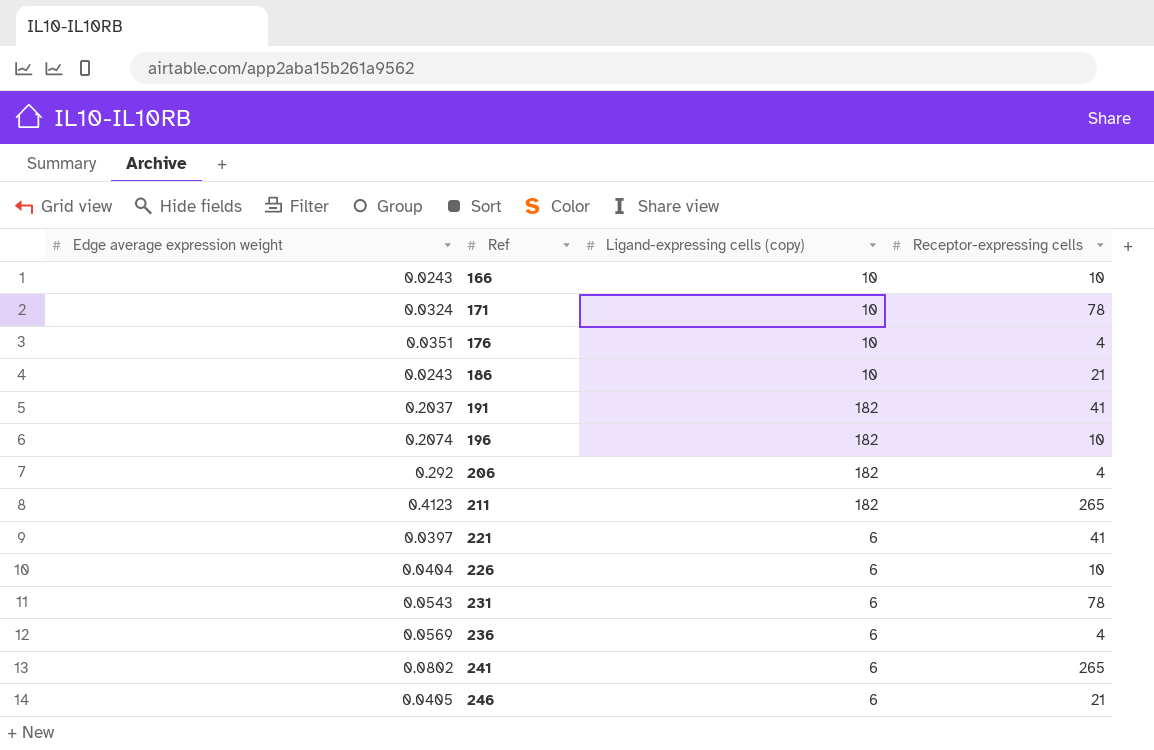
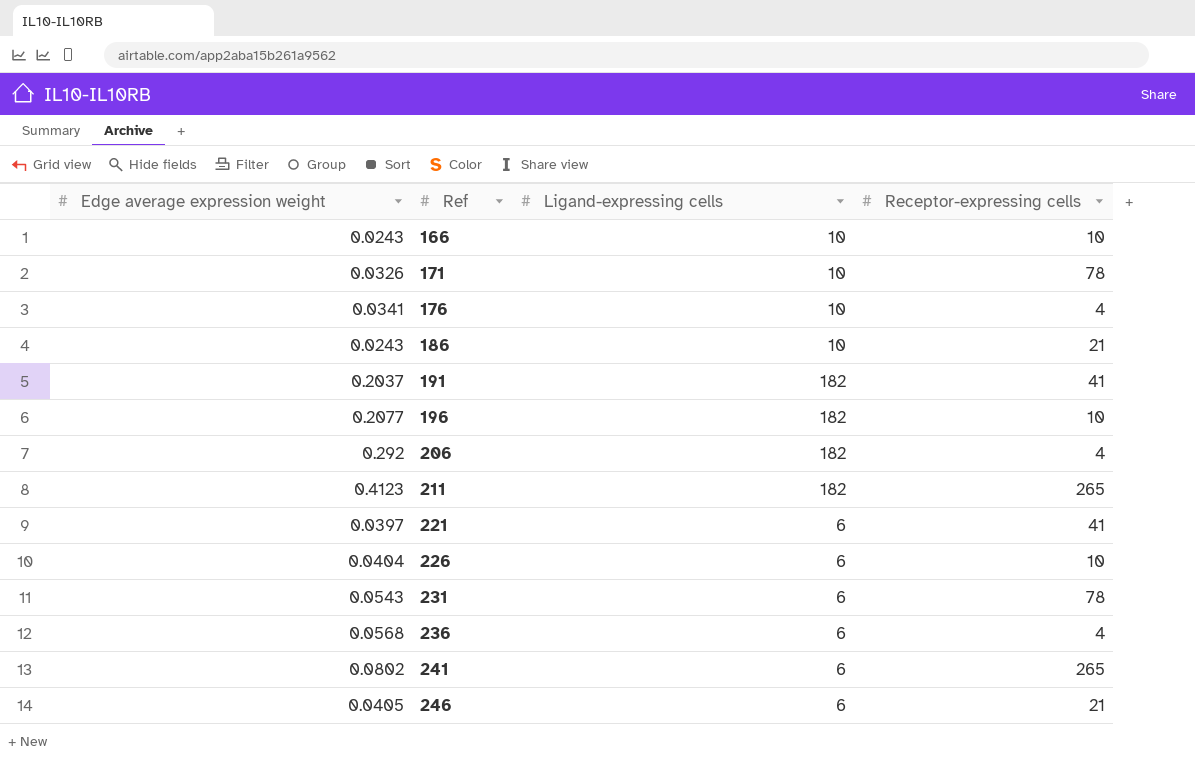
column name: Ligand-expressing cells (copy) -> Ligand-expressing cells
171 | Edge average expression weight: 0.0324 -> 0.0326
176 | Edge average expression weight: 0.0351 -> 0.0341
196 | Edge average expression weight: 0.2074 -> 0.2077
236 | Edge average expression weight: 0.0569 -> 0.0568

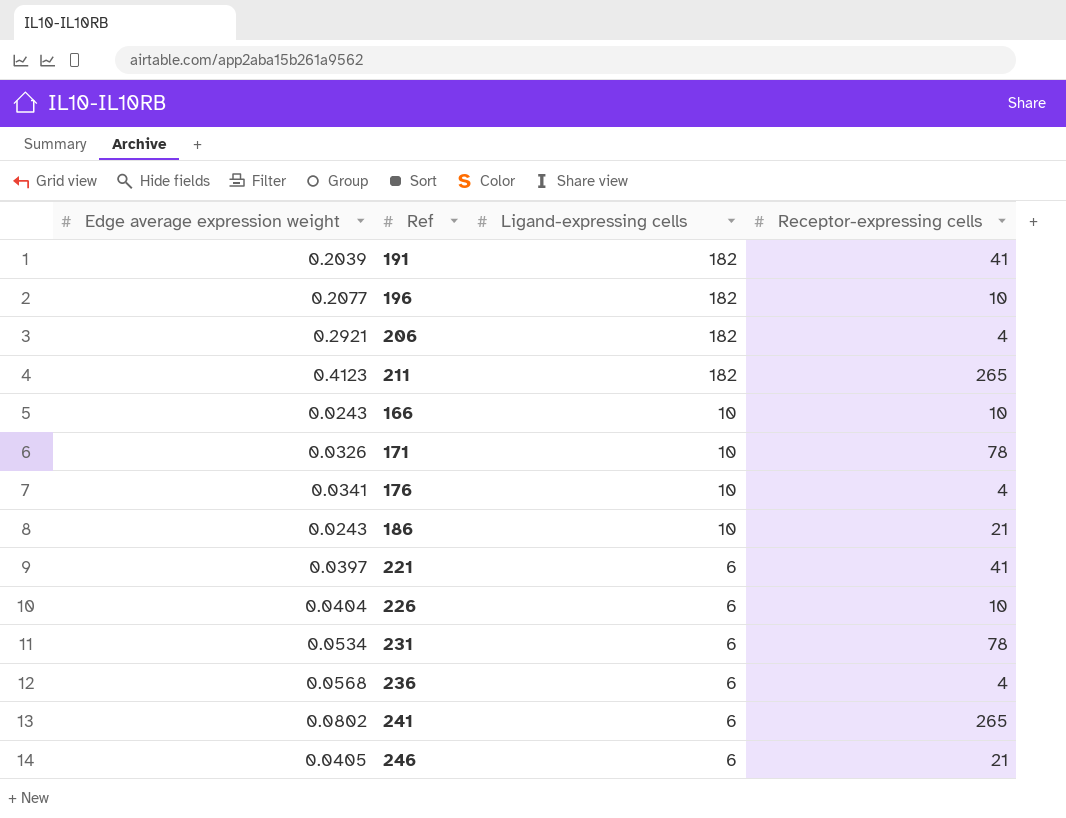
row order: Ref ascending -> Ligand-expressing cells descending
191 | Edge average expression weight: 0.2037 -> 0.2039
206 | Edge average expression weight: 0.292 -> 0.2921
231 | Edge average expression weight: 0.0543 -> 0.0534

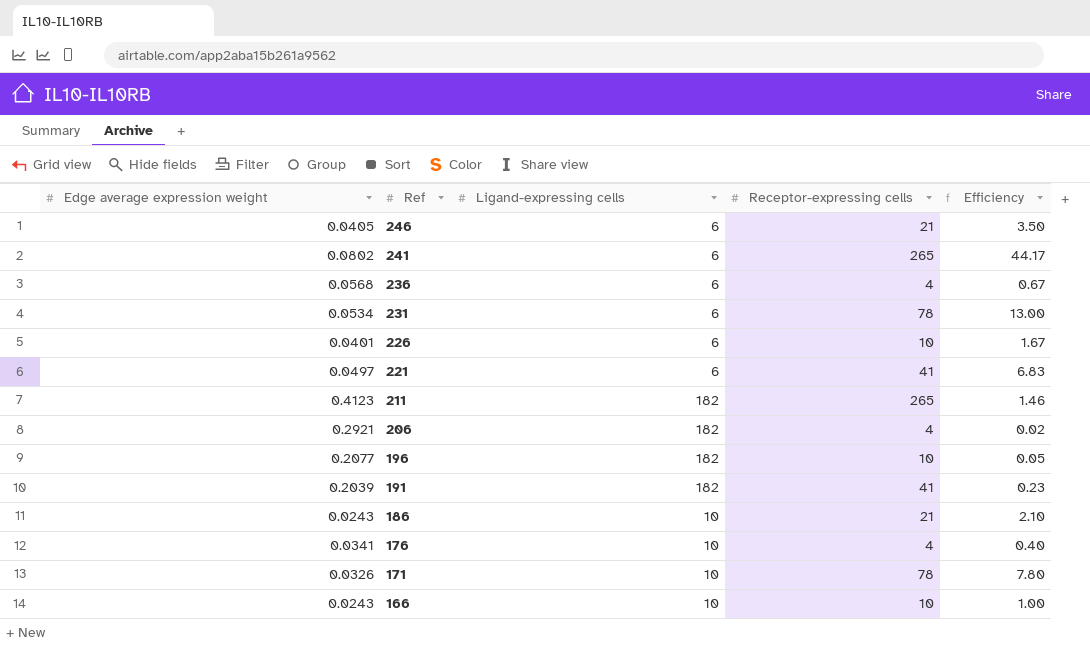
row order: Ligand-expressing cells descending -> Ref descending
column Efficiency | formula: none -> [Receptor-expressing cells] / [Ligand-expressing cells]
226 | Edge average expression weight: 0.0404 -> 0.0401
221 | Edge average expression weight: 0.0397 -> 0.0497

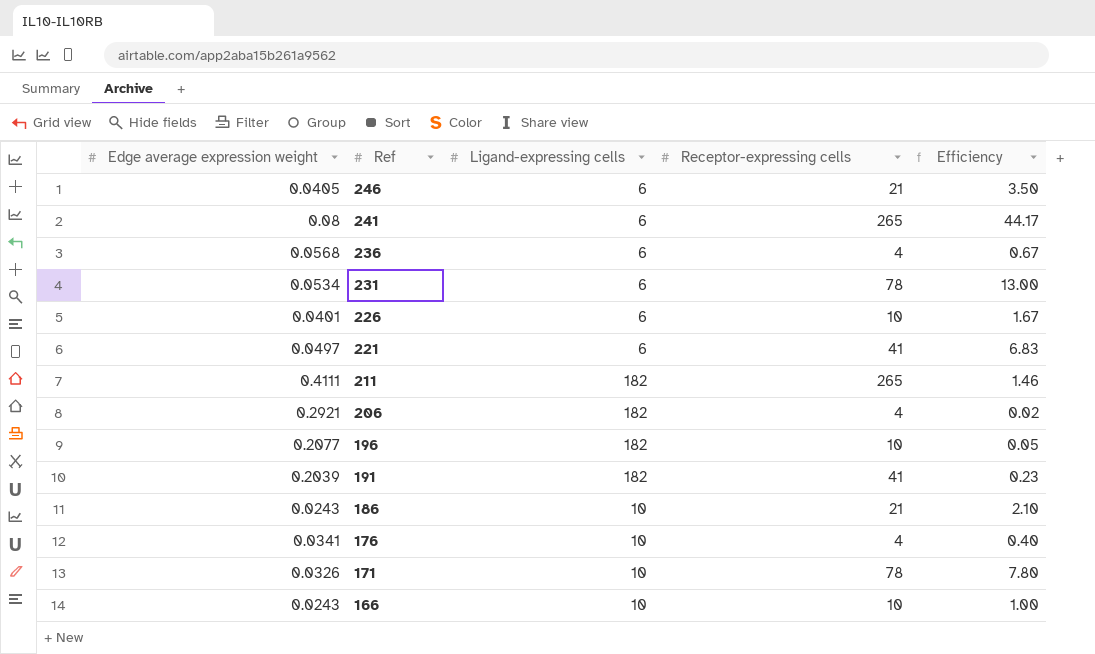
241 | Edge average expression weight: 0.0802 -> 0.08
211 | Edge average expression weight: 0.4123 -> 0.4111

